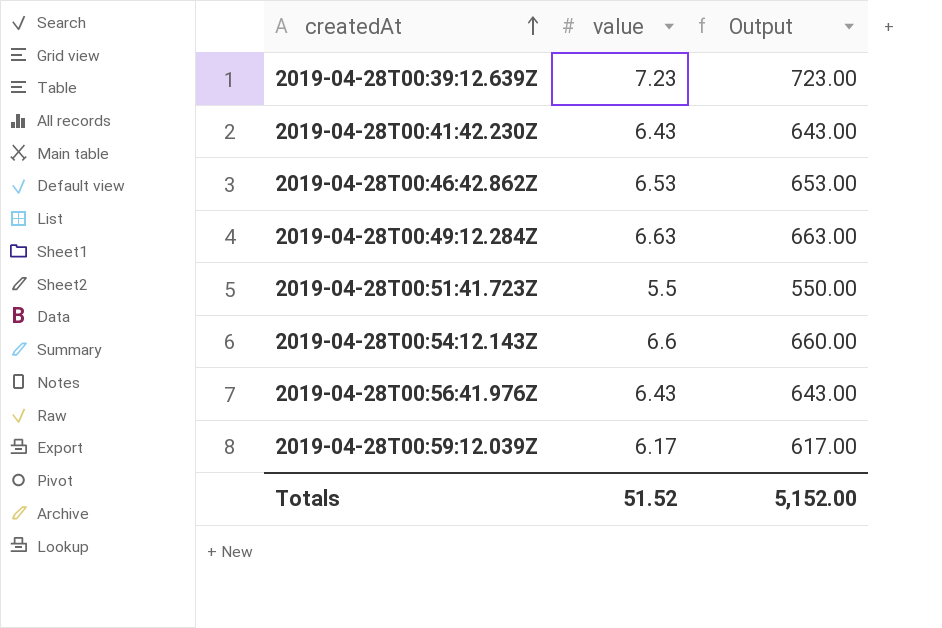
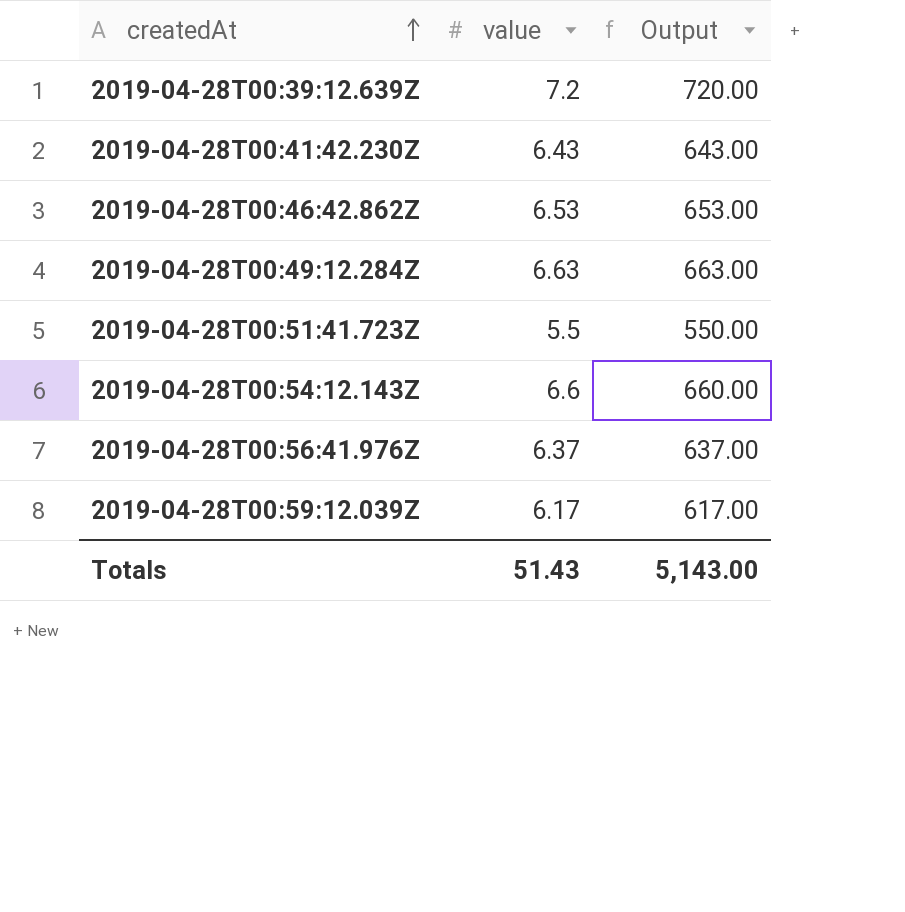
2019-04-28T00:39:12.639Z | value: 7.23 -> 7.2
2019-04-28T00:39:12.639Z | Output: 723.00 -> 720.00
2019-04-28T00:56:41.976Z | value: 6.43 -> 6.37
2019-04-28T00:56:41.976Z | Output: 643.00 -> 637.00
Totals | value: 51.52 -> 51.43
Totals | Output: 5,152.00 -> 5,143.00

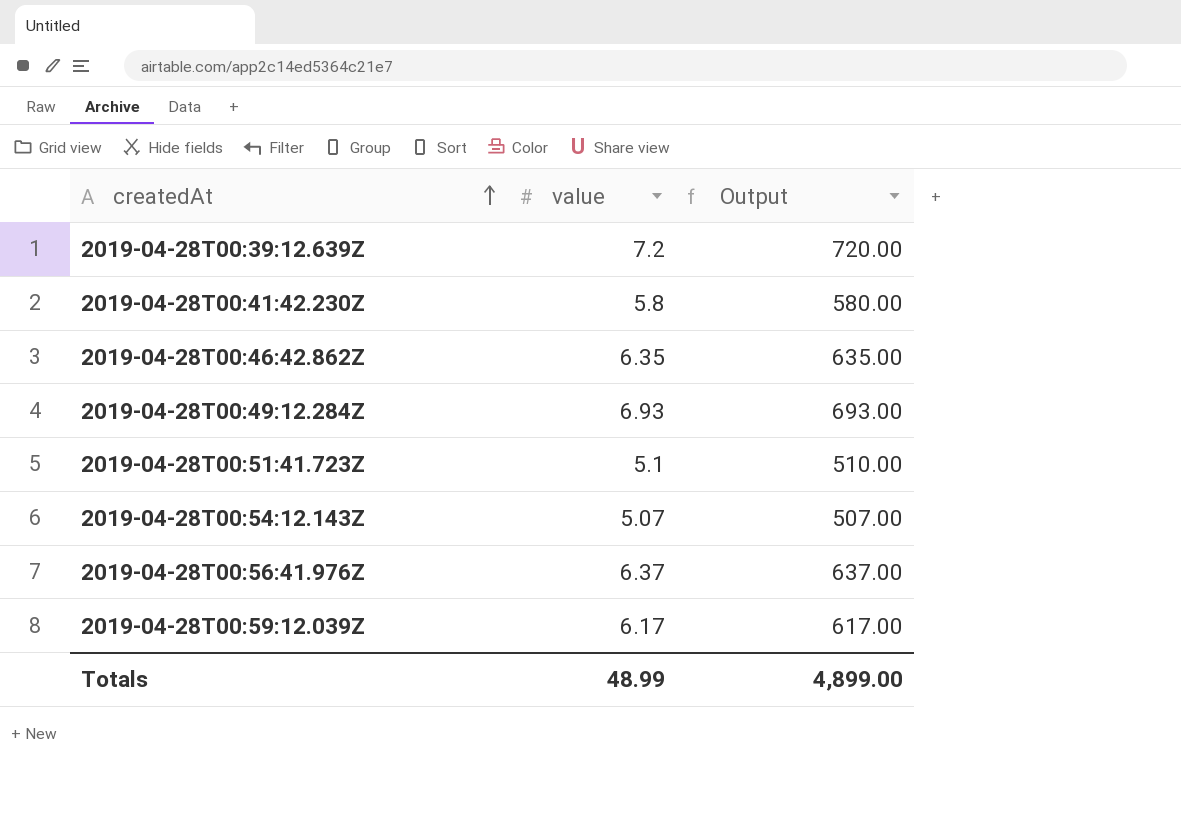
2019-04-28T00:41:42.230Z | value: 6.43 -> 5.8
2019-04-28T00:41:42.230Z | Output: 643.00 -> 580.00
2019-04-28T00:46:42.862Z | value: 6.53 -> 6.35
2019-04-28T00:46:42.862Z | Output: 653.00 -> 635.00
2019-04-28T00:49:12.284Z | value: 6.63 -> 6.93
2019-04-28T00:49:12.284Z | Output: 663.00 -> 693.00
2019-04-28T00:51:41.723Z | value: 5.5 -> 5.1
2019-04-28T00:51:41.723Z | Output: 550.00 -> 510.00
2019-04-28T00:54:12.143Z | value: 6.6 -> 5.07
2019-04-28T00:54:12.143Z | Output: 660.00 -> 507.00
Totals | value: 51.43 -> 48.99
Totals | Output: 5,143.00 -> 4,899.00

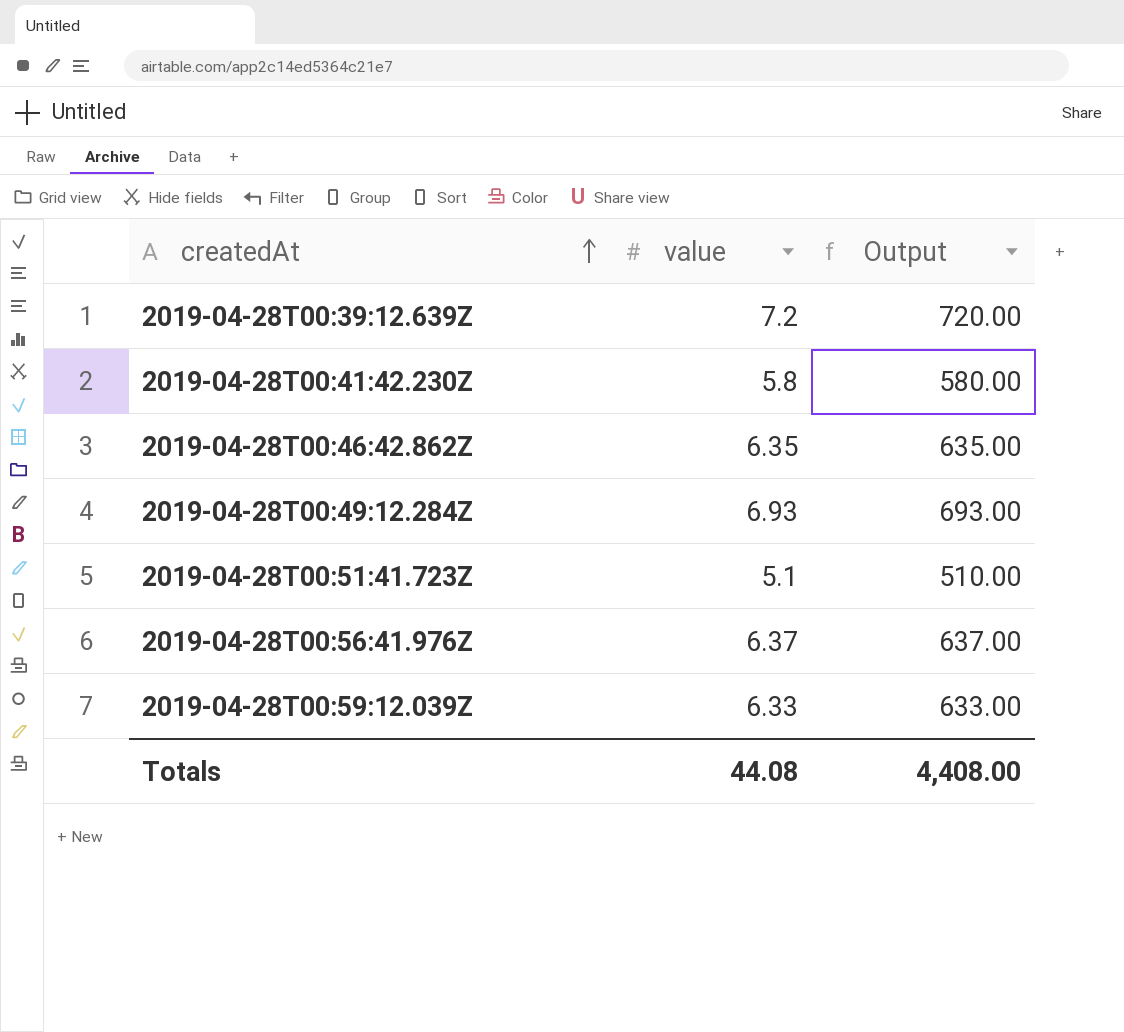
row 2019-04-28T00:54:12.143Z: 5.07 | 507.00 -> none
2019-04-28T00:59:12.039Z | value: 6.17 -> 6.33
2019-04-28T00:59:12.039Z | Output: 617.00 -> 633.00
Totals | value: 48.99 -> 44.08
Totals | Output: 4,899.00 -> 4,408.00

